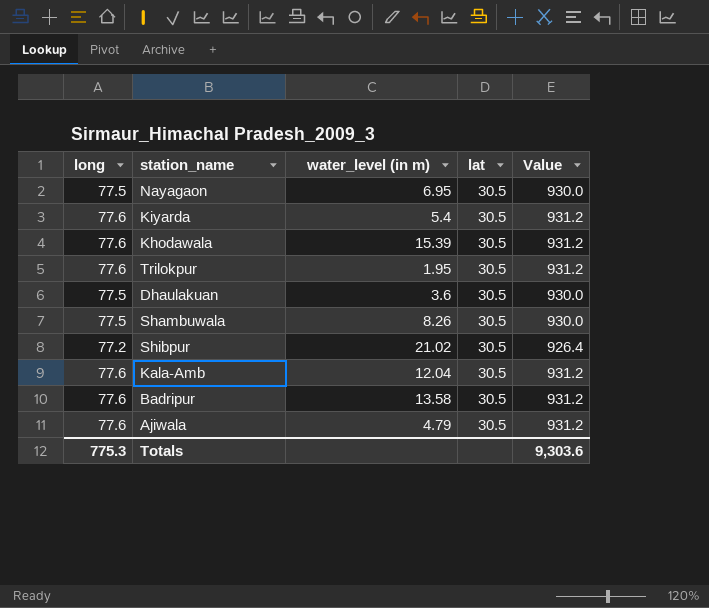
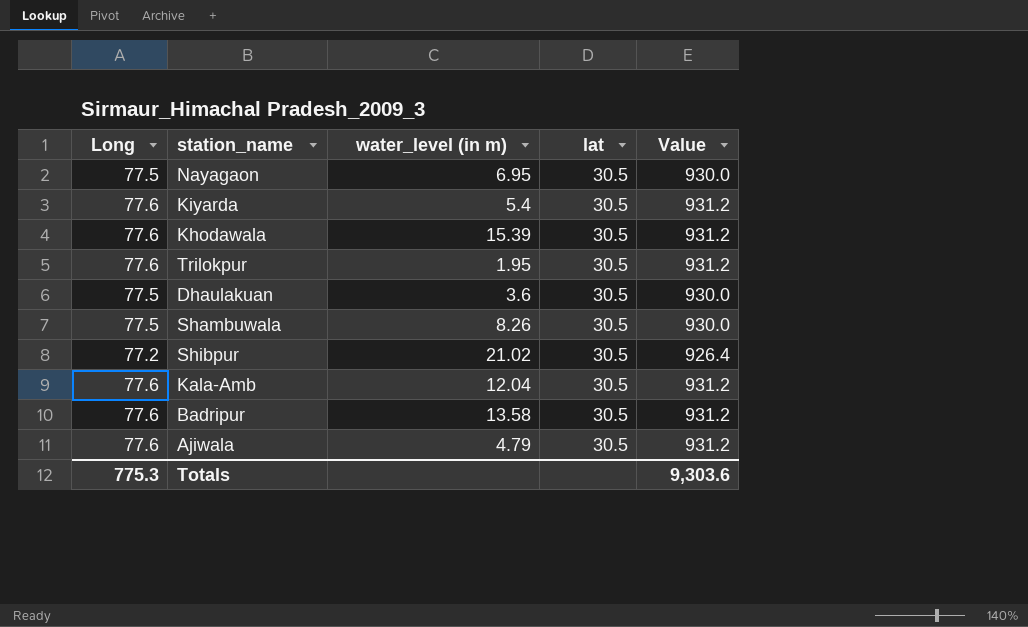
column name: long -> Long

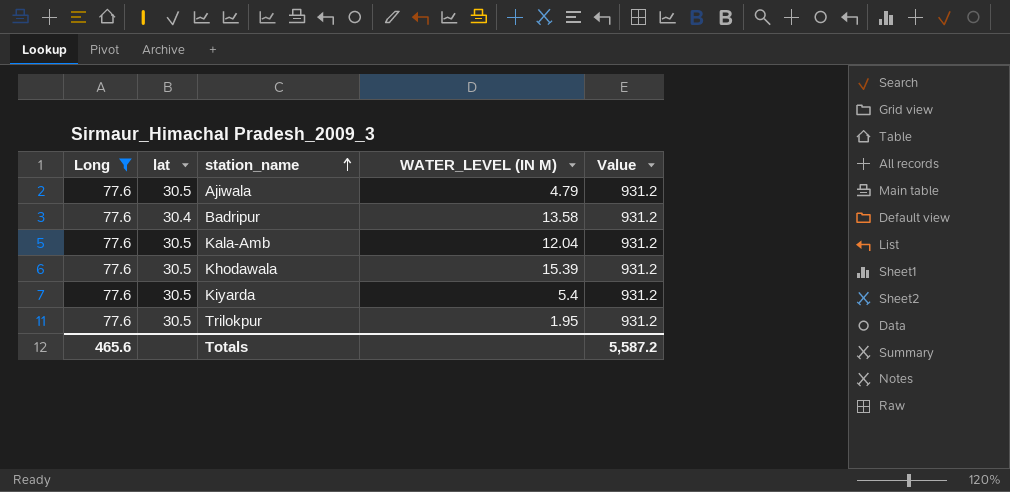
filter: none -> Long = 77.6
row order: none -> station_name ascending
column lat | position: 4 -> 2
column name: water_level (in m) -> WATER_LEVEL (IN M)
Badripur | lat: 30.5 -> 30.4
Totals | Long: 775.3 -> 465.6
Totals | Value: 9,303.6 -> 5,587.2

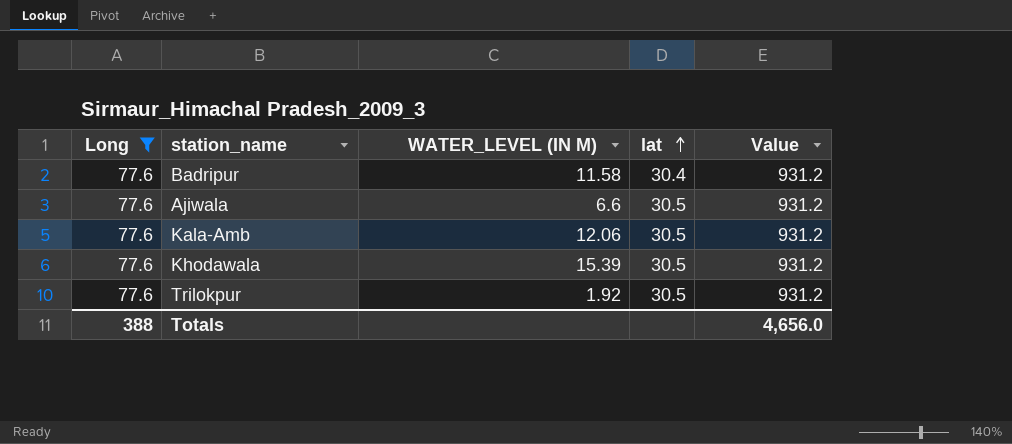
row order: station_name ascending -> lat ascending
column lat | position: 2 -> 4
row Kiyarda: 77.6 | 30.5 | 5.4 | 931.2 -> none
Badripur | WATER_LEVEL (IN M): 13.58 -> 11.58
Ajiwala | WATER_LEVEL (IN M): 4.79 -> 6.6
Kala-Amb | WATER_LEVEL (IN M): 12.04 -> 12.06
Trilokpur | WATER_LEVEL (IN M): 1.95 -> 1.92
Totals | Long: 465.6 -> 388
Totals | Value: 5,587.2 -> 4,656.0

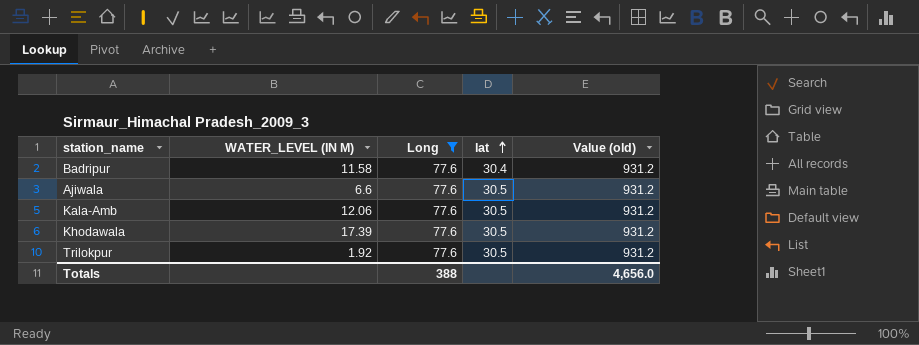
column Long | position: 1 -> 3
column name: Value -> Value (old)
Khodawala | WATER_LEVEL (IN M): 15.39 -> 17.39

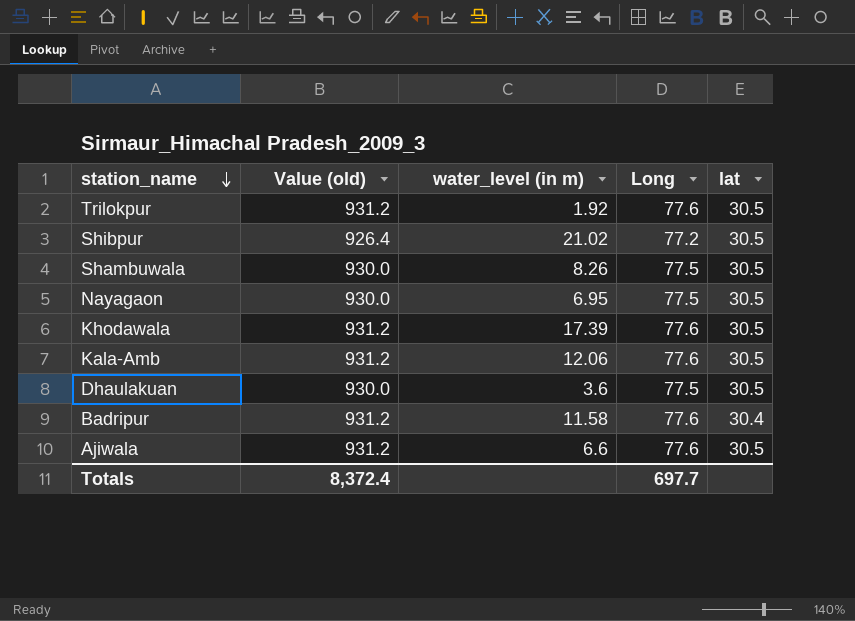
filter: Long = 77.6 -> none
row order: lat ascending -> station_name descending
column Value (old) | position: 5 -> 2
column name: WATER_LEVEL (IN M) -> water_level (in m)
Totals | Value (old): 4,656.0 -> 8,372.4
Totals | Long: 388 -> 697.7

